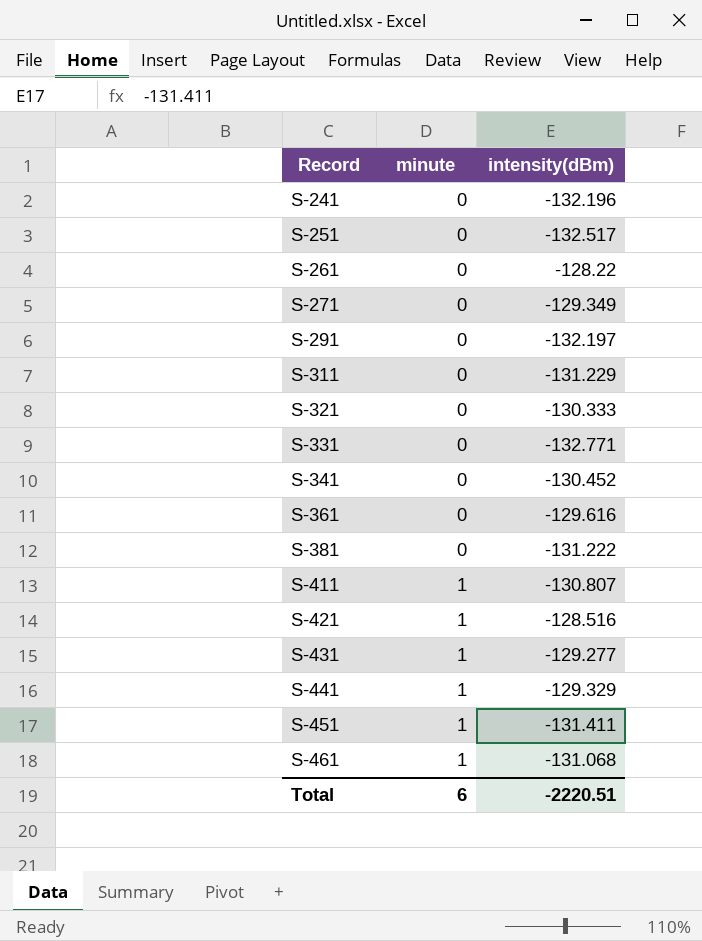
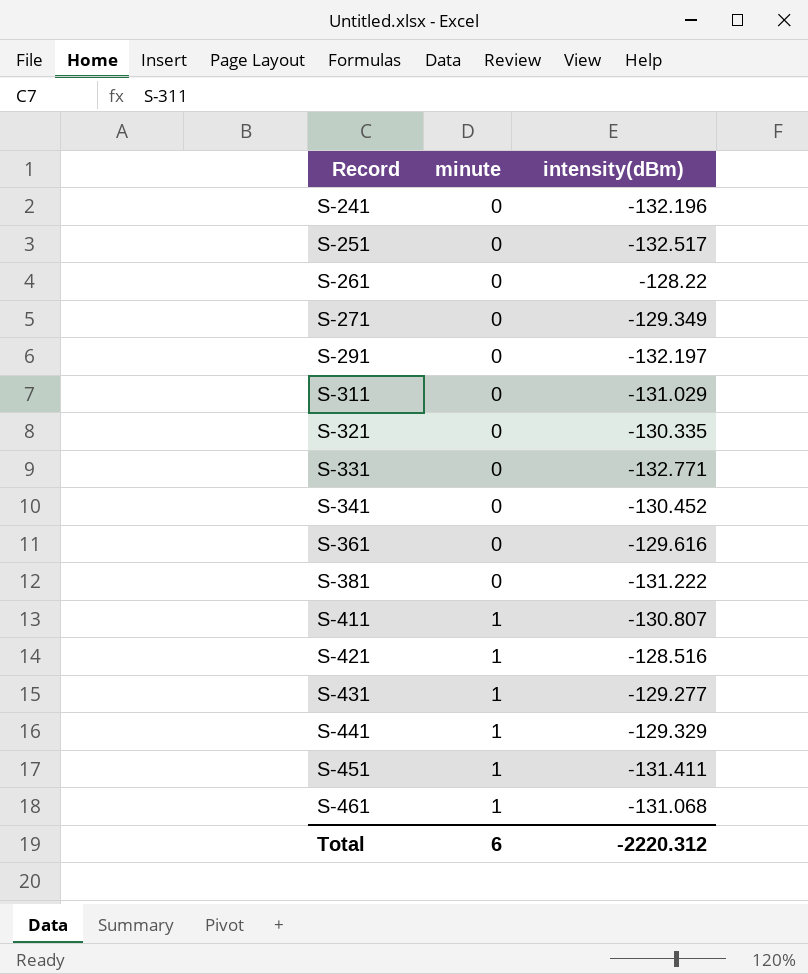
S-311 | intensity(dBm): -131.229 -> -131.029
S-321 | intensity(dBm): -130.333 -> -130.335
Total | intensity(dBm): -2220.51 -> -2220.312

